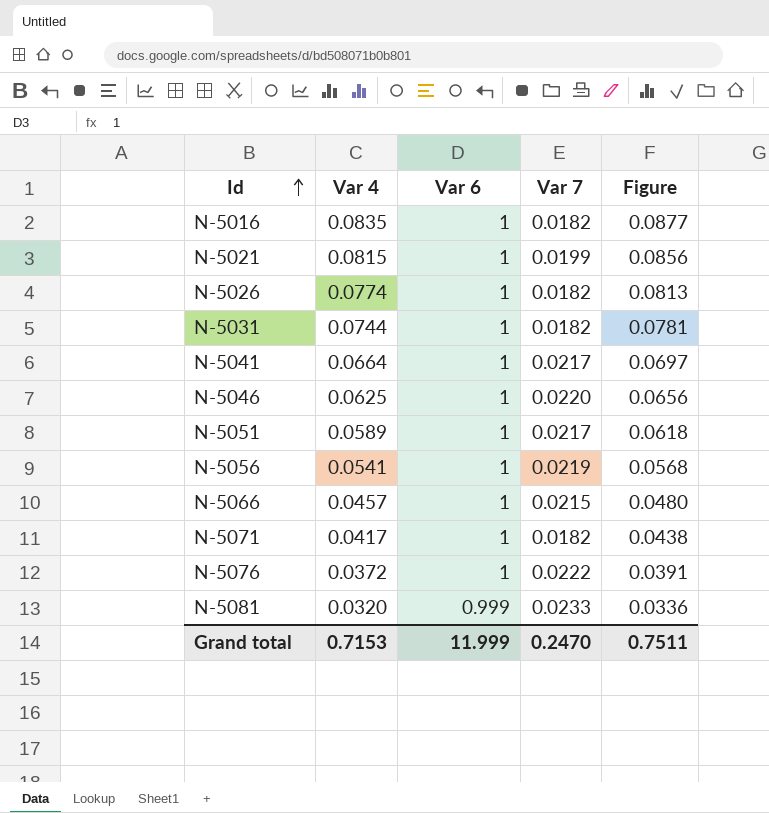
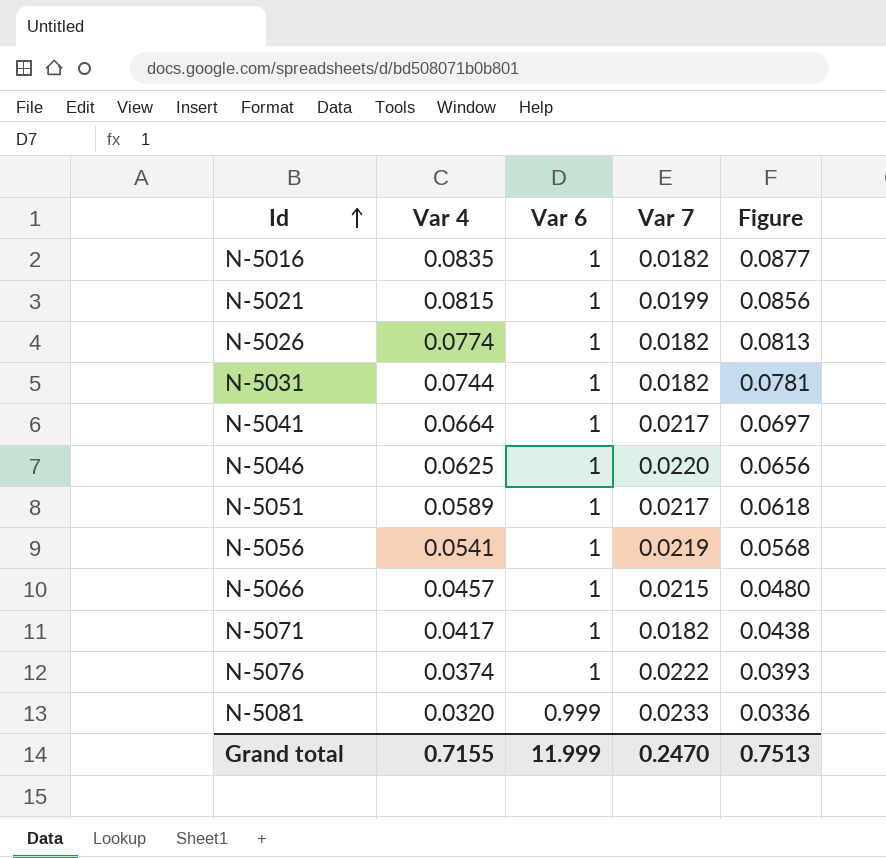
N-5076 | Var 4: 0.0372 -> 0.0374
N-5076 | Figure: 0.0391 -> 0.0393
Grand total | Var 4: 0.7153 -> 0.7155
Grand total | Figure: 0.7511 -> 0.7513

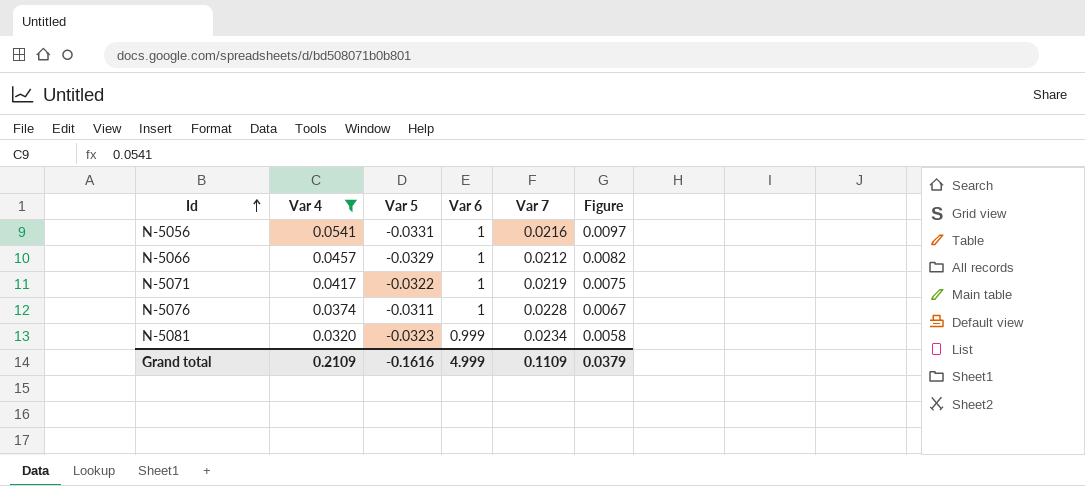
filter: none -> Var 4 <= 0.0541
column Var 5 | position: none -> 3
column Figure | formula: [Var 4] * 1.05 -> [Var 4] * 0.18
N-5056 | Var 7: 0.0219 -> 0.0216
N-5066 | Var 7: 0.0215 -> 0.0212
N-5071 | Var 7: 0.0182 -> 0.0219
N-5076 | Var 7: 0.0222 -> 0.0228
N-5081 | Var 7: 0.0233 -> 0.0234
Grand total | Var 4: 0.7155 -> 0.2109
Grand total | Var 6: 11.999 -> 4.999
Grand total | Var 7: 0.2470 -> 0.1109
Grand total | Figure: 0.7513 -> 0.0379

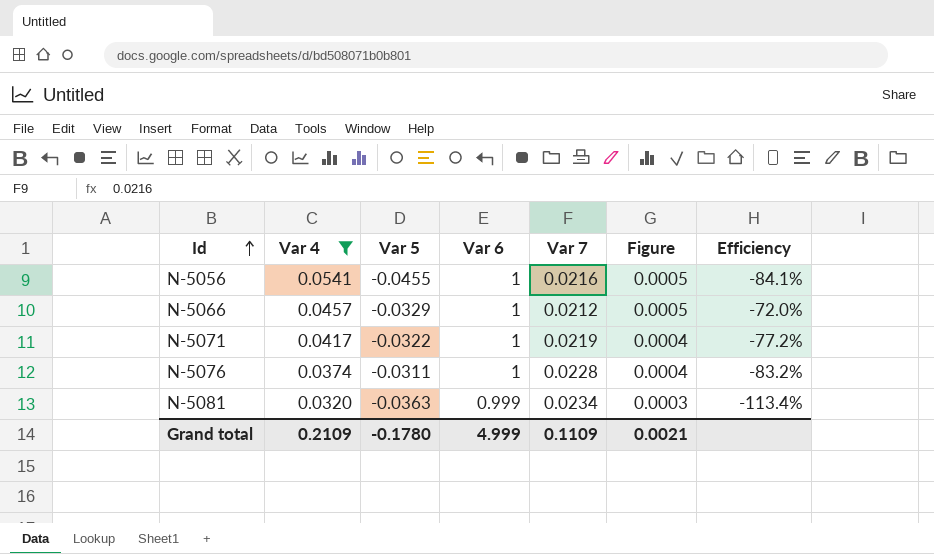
column Figure | formula: [Var 4] * 0.18 -> [Var 4] * 0.01
column Efficiency | formula: none -> [Var 5] / [Var 4]
N-5056 | Var 5: -0.0331 -> -0.0455
N-5081 | Var 5: -0.0323 -> -0.0363
Grand total | Var 5: -0.1616 -> -0.1780
Grand total | Figure: 0.0379 -> 0.0021

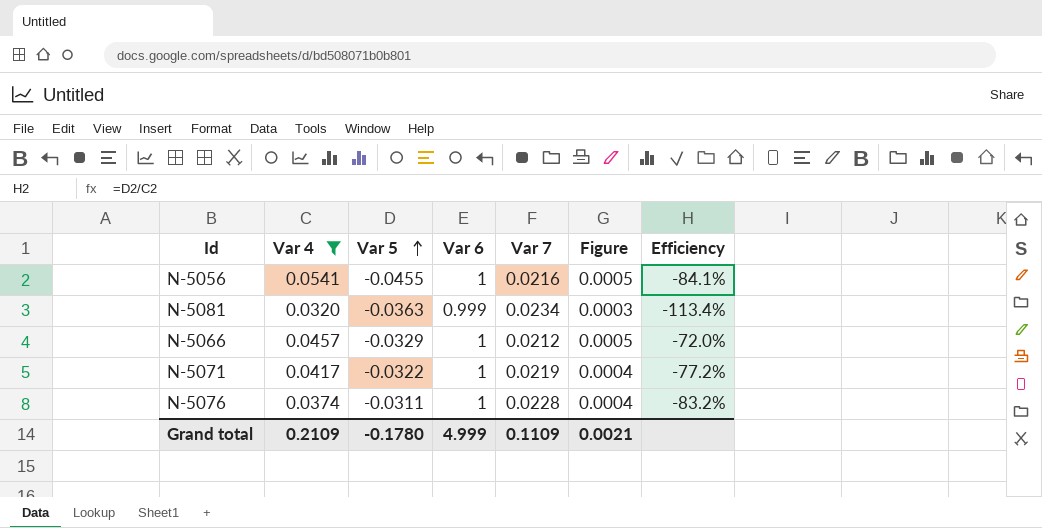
row order: Id ascending -> Var 5 ascending

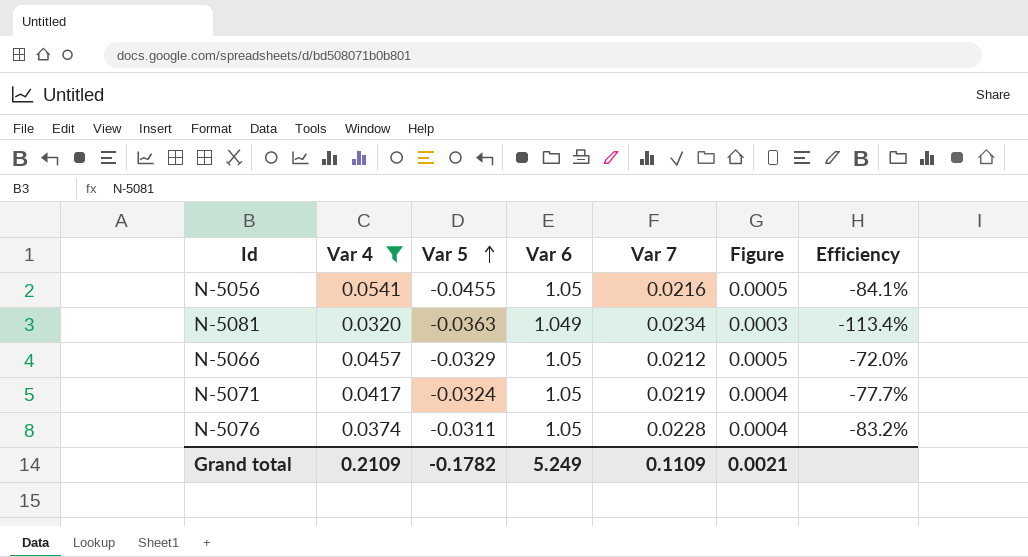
N-5056 | Var 6: 1 -> 1.05
N-5081 | Var 6: 0.999 -> 1.049
N-5066 | Var 6: 1 -> 1.05
N-5071 | Var 5: -0.0322 -> -0.0324
N-5071 | Var 6: 1 -> 1.05
N-5071 | Efficiency: -77.2% -> -77.7%
N-5076 | Var 6: 1 -> 1.05
Grand total | Var 5: -0.1780 -> -0.1782
Grand total | Var 6: 4.999 -> 5.249

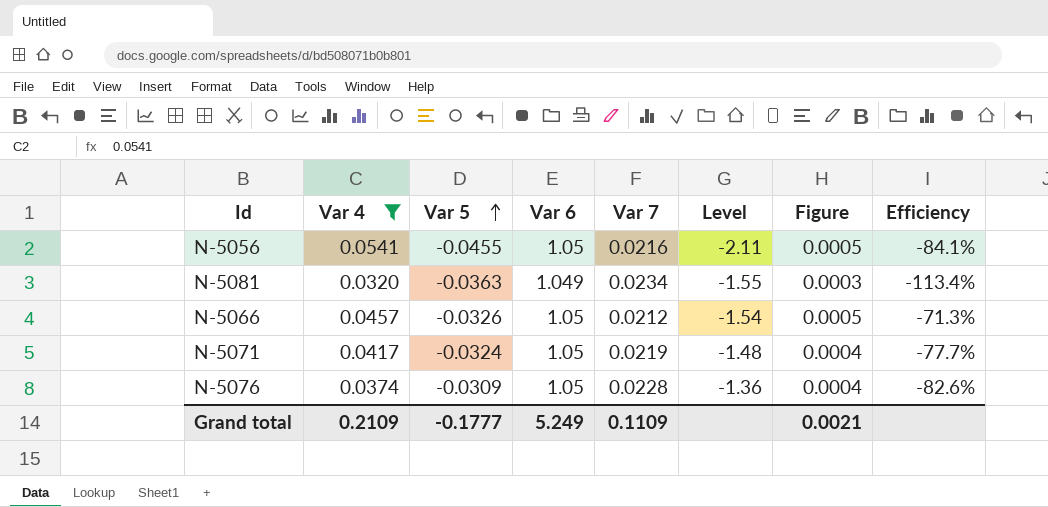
column Level | formula: none -> [Var 5] / [Var 7]
N-5066 | Var 5: -0.0329 -> -0.0326
N-5066 | Efficiency: -72.0% -> -71.3%
N-5076 | Var 5: -0.0311 -> -0.0309
N-5076 | Efficiency: -83.2% -> -82.6%
Grand total | Var 5: -0.1782 -> -0.1777

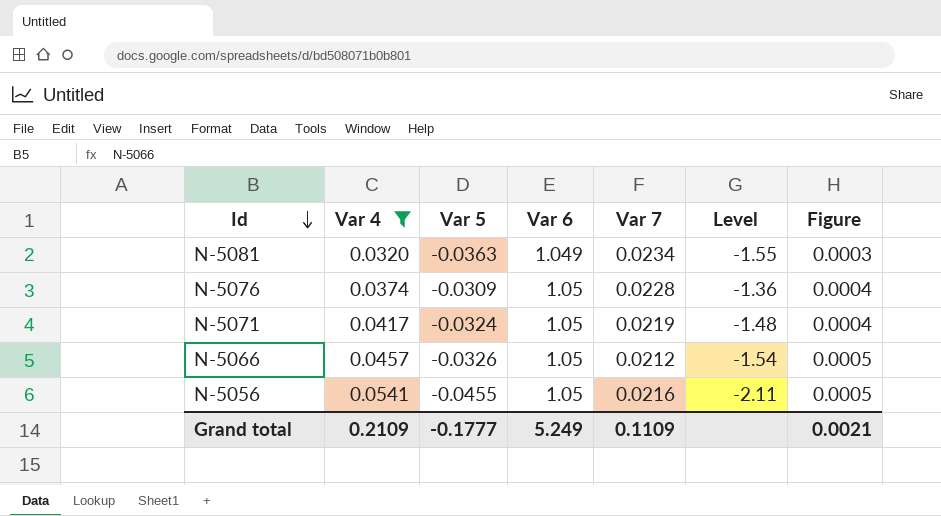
row order: Var 5 ascending -> Id descending
column Efficiency | formula: [Var 5] / [Var 4] -> none

